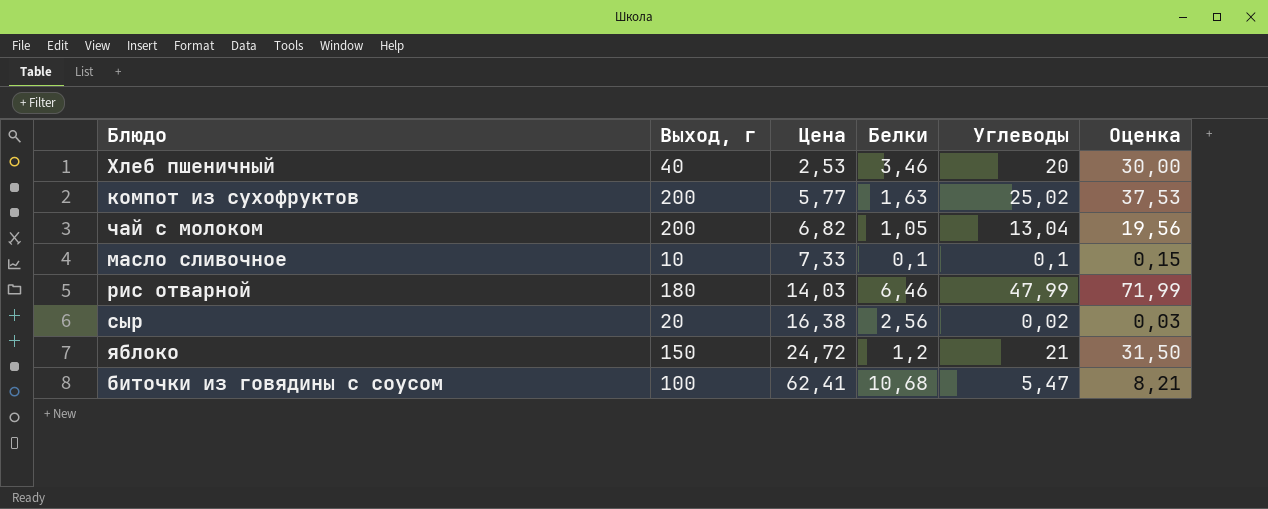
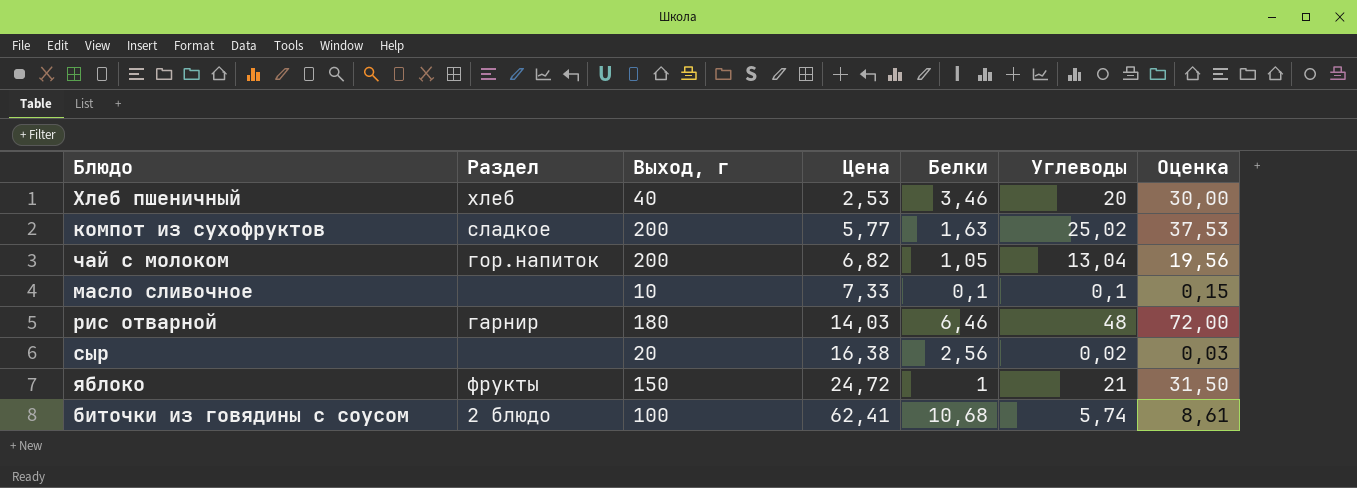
column Раздел | position: none -> 2
рис отварной | Углеводы: 47,99 -> 48
рис отварной | Оценка: 71,99 -> 72,00
яблоко | Белки: 1,2 -> 1
биточки из говядины с соусом | Углеводы: 5,47 -> 5,74
биточки из говядины с соусом | Оценка: 8,21 -> 8,61

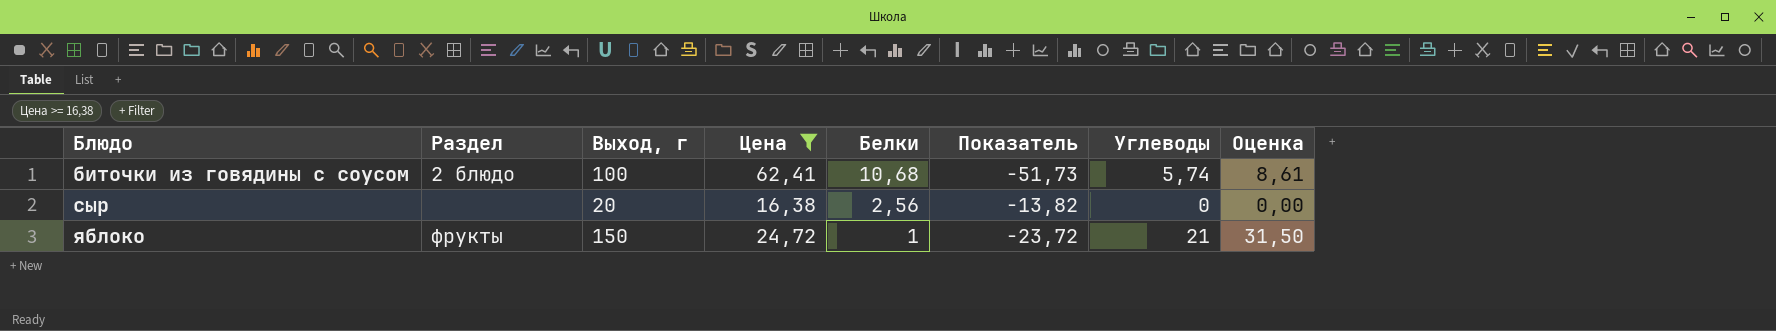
filter: none -> Цена >= 16,38
row order: Цена ascending -> Блюдо ascending
column Показатель | formula: none -> [Белки] - [Цена]
сыр | Углеводы: 0,02 -> 0
сыр | Оценка: 0,03 -> 0,00

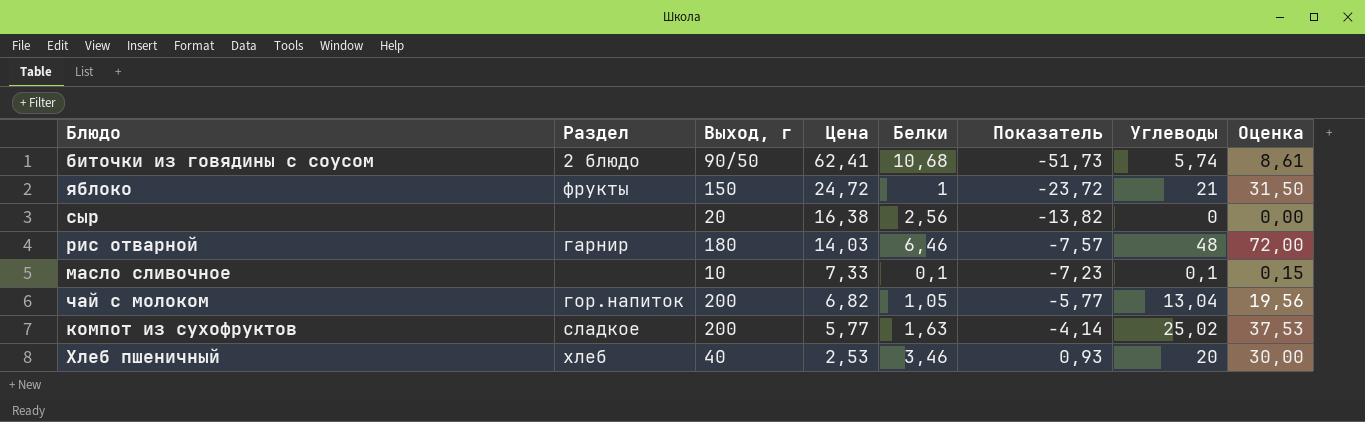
filter: Цена >= 16,38 -> none
row order: Блюдо ascending -> Цена descending
биточки из говядины с соусом | Выход, г: 100 -> 90/50

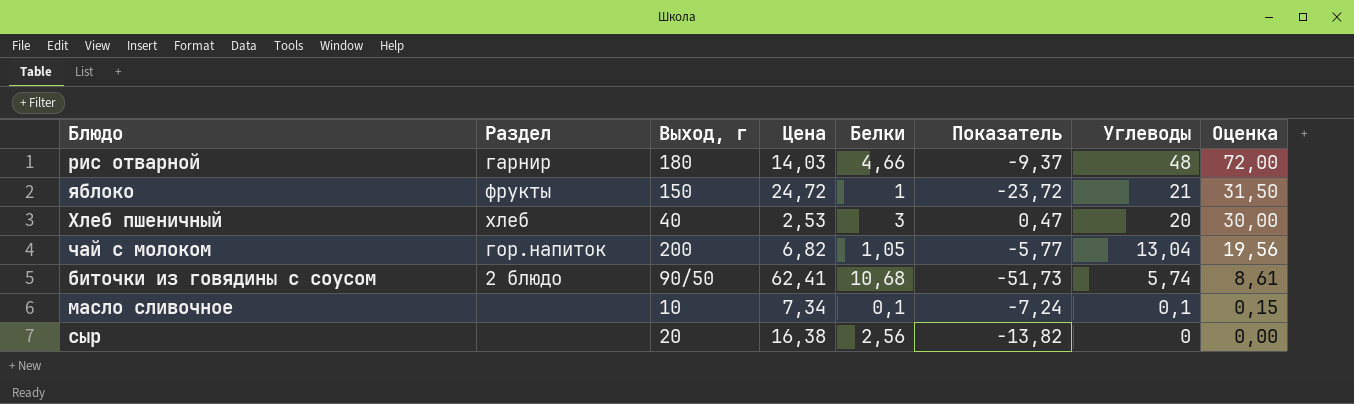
row order: Цена descending -> Углеводы descending
row компот из сухофруктов: сладкое | 200 | 5,77 | 1,63 | -4,14 | 25,02 | 37,53 -> none
рис отварной | Белки: 6,46 -> 4,66
рис отварной | Показатель: -7,57 -> -9,37
Хлеб пшеничный | Белки: 3,46 -> 3
Хлеб пшеничный | Показатель: 0,93 -> 0,47
масло сливочное | Цена: 7,33 -> 7,34
масло сливочное | Показатель: -7,23 -> -7,24

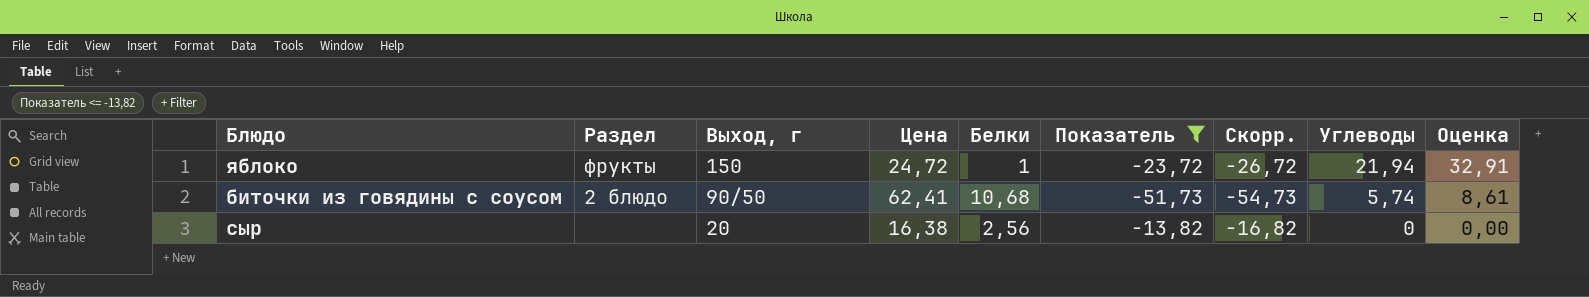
filter: none -> Показатель <= -13,82
column Скорр. | formula: none -> [Показатель] - 3
яблоко | Углеводы: 21 -> 21,94
яблоко | Оценка: 31,50 -> 32,91

